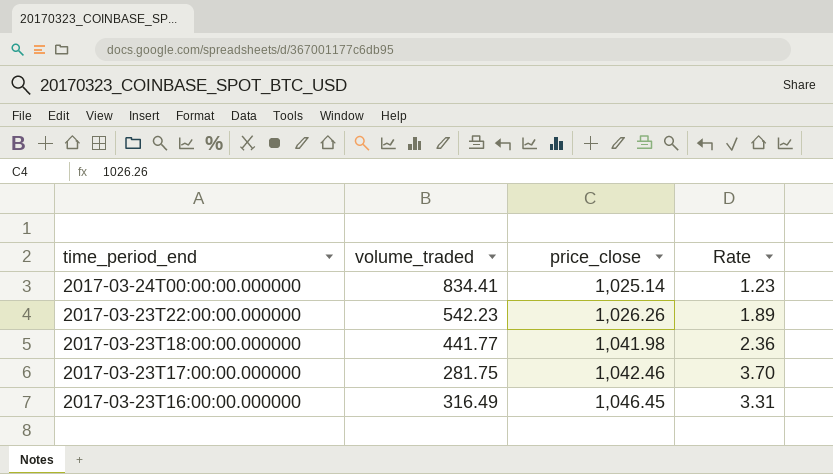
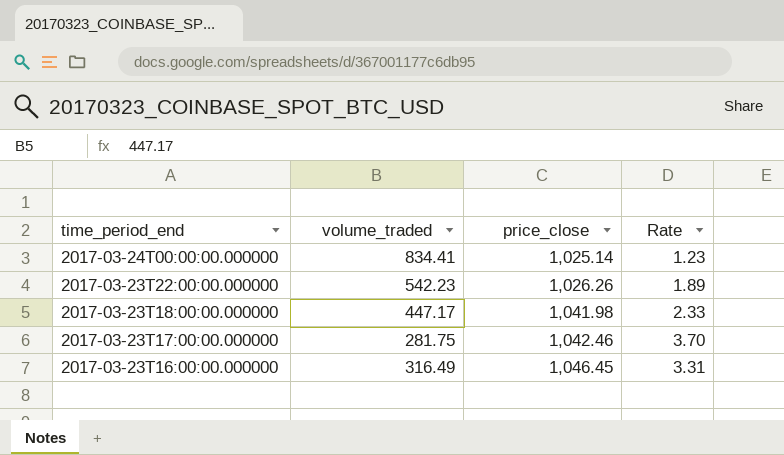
2017-03-23T18:00:00.000000 | volume_traded: 441.77 -> 447.17
2017-03-23T18:00:00.000000 | Rate: 2.36 -> 2.33

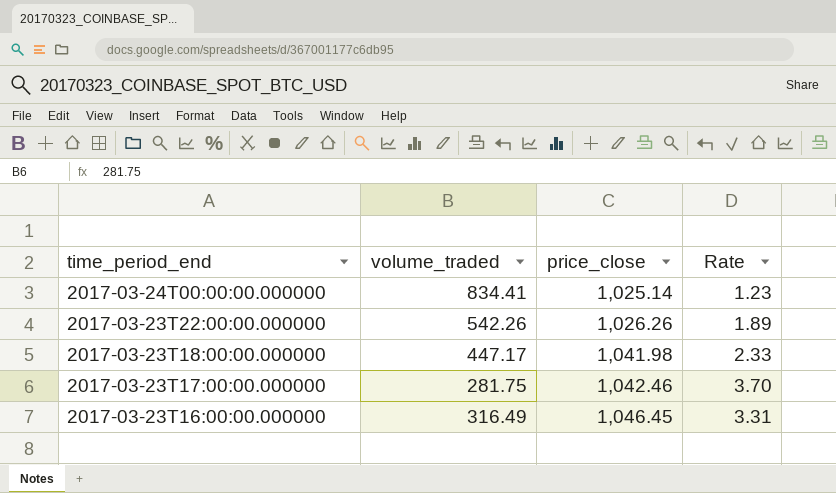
2017-03-23T22:00:00.000000 | volume_traded: 542.23 -> 542.26

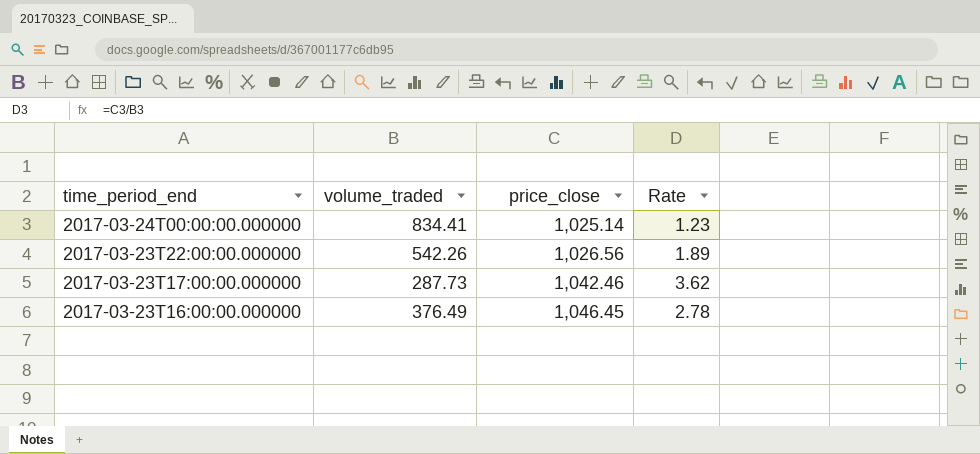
row 2017-03-23T18:00:00.000000: 447.17 | 1,041.98 | 2.33 -> none
2017-03-23T22:00:00.000000 | price_close: 1,026.26 -> 1,026.56
2017-03-23T17:00:00.000000 | volume_traded: 281.75 -> 287.73
2017-03-23T17:00:00.000000 | Rate: 3.70 -> 3.62
2017-03-23T16:00:00.000000 | volume_traded: 316.49 -> 376.49
2017-03-23T16:00:00.000000 | Rate: 3.31 -> 2.78

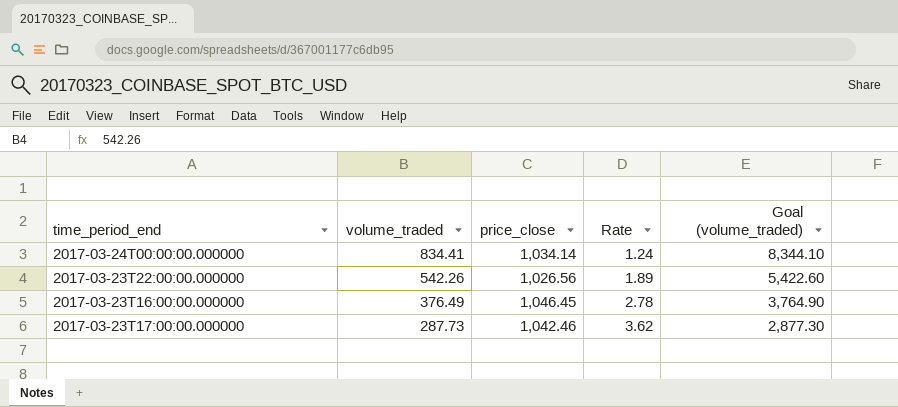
row order: time_period_end descending -> volume_traded descending
column Goal (volume_traded) | formula: none -> [volume_traded] * 10
2017-03-24T00:00:00.000000 | price_close: 1,025.14 -> 1,034.14
2017-03-24T00:00:00.000000 | Rate: 1.23 -> 1.24

